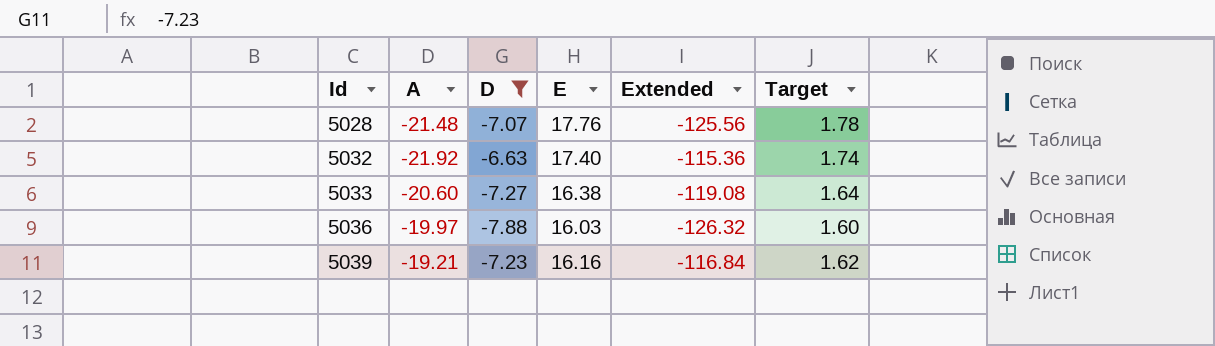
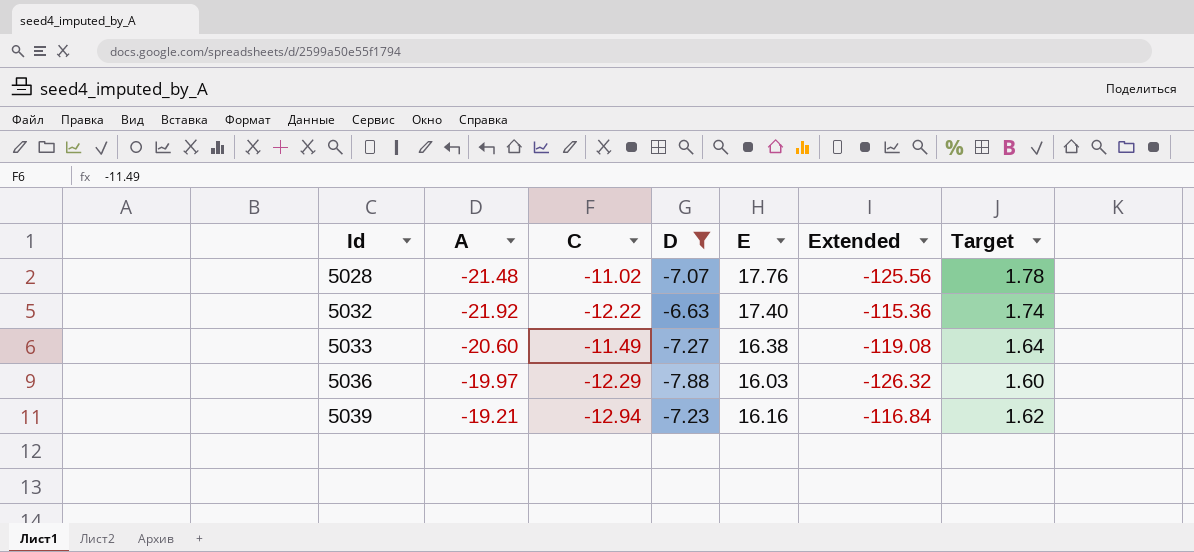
column C | position: none -> 3

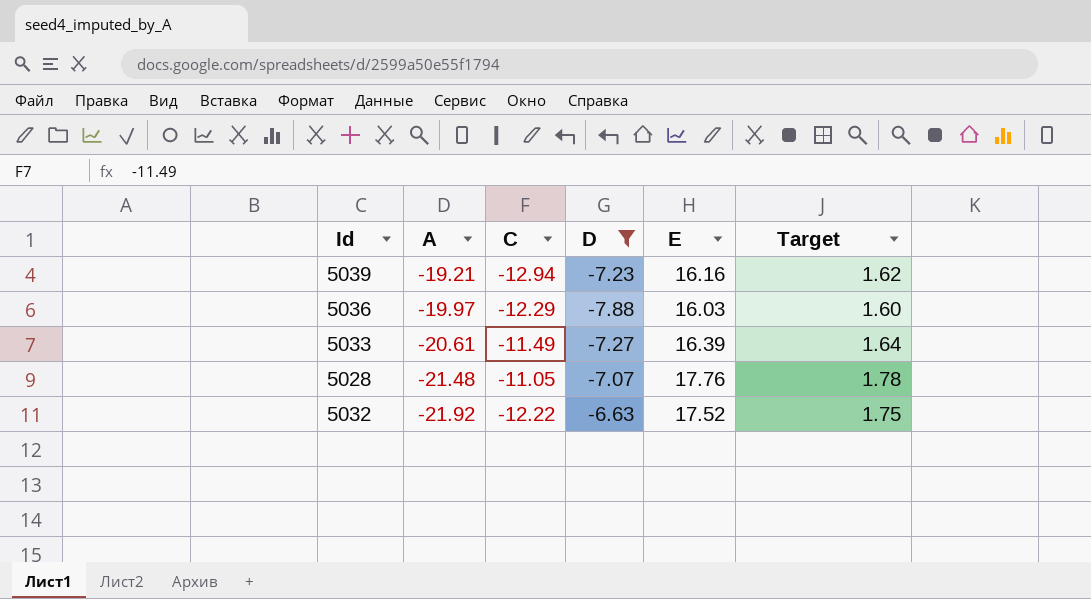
row order: Id ascending -> A descending
column Extended | formula: [D] * [E] -> none
5033 | A: -20.60 -> -20.61
5033 | E: 16.38 -> 16.39
5028 | C: -11.02 -> -11.05
5032 | E: 17.40 -> 17.52
5032 | Target: 1.74 -> 1.75

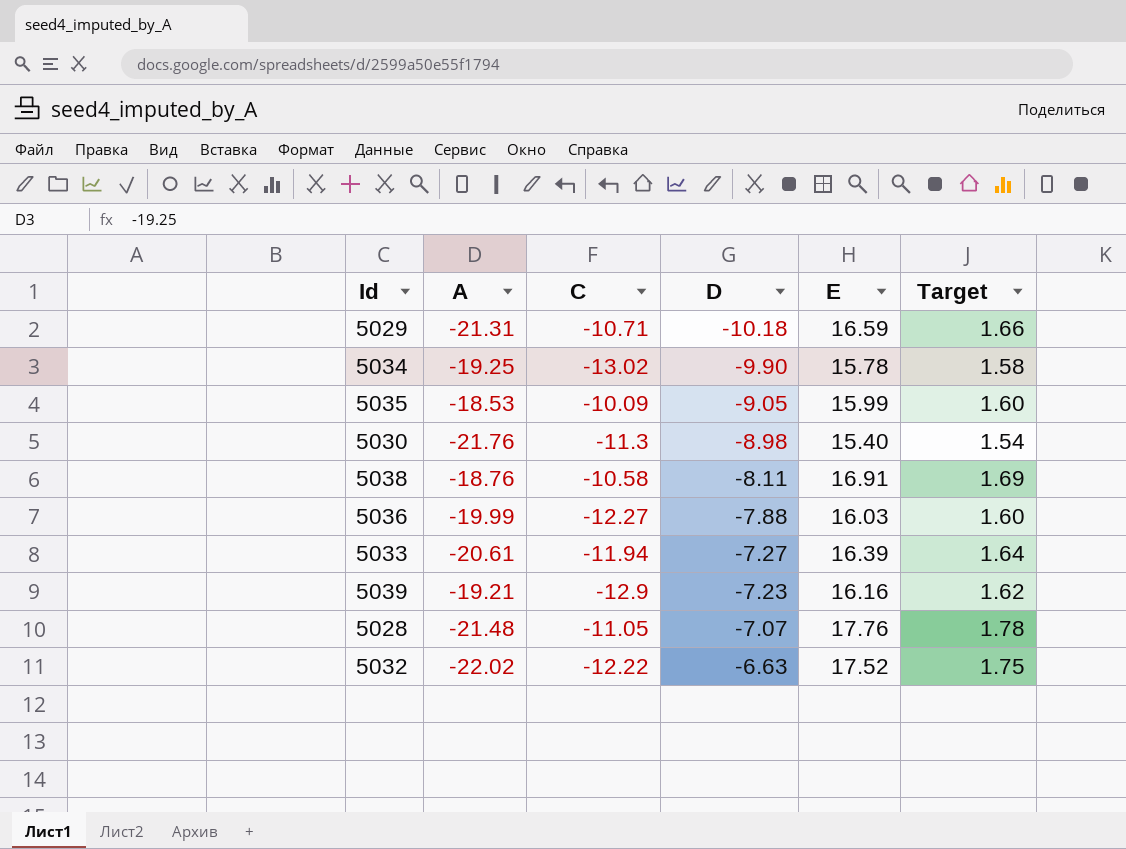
filter: D >= -7.88 -> none
row order: A descending -> D ascending
5036 | A: -19.97 -> -19.99
5036 | C: -12.29 -> -12.27
5033 | C: -11.49 -> -11.94
5039 | C: -12.94 -> -12.9
5032 | A: -21.92 -> -22.02

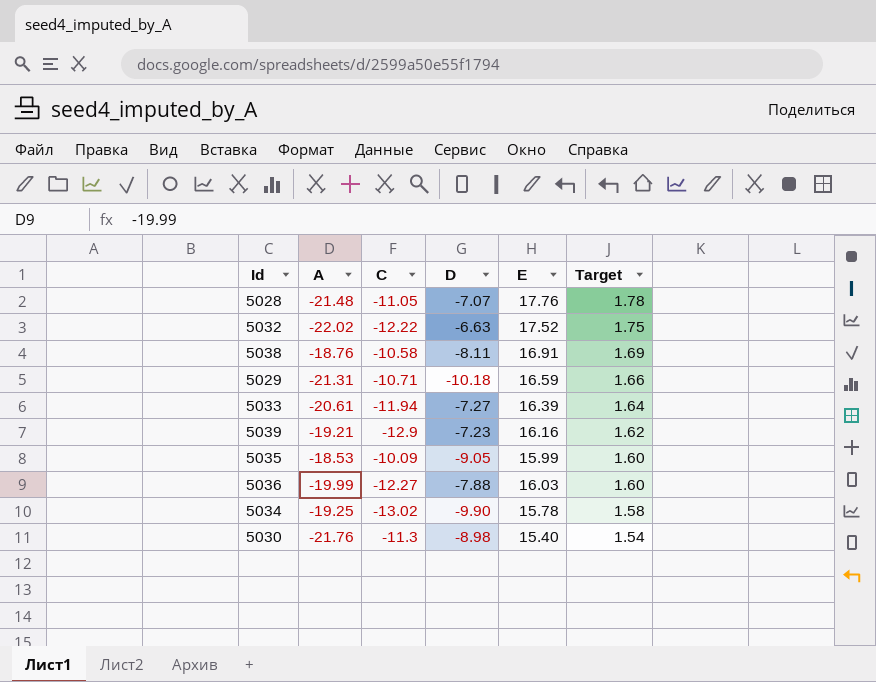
row order: D ascending -> Target descending

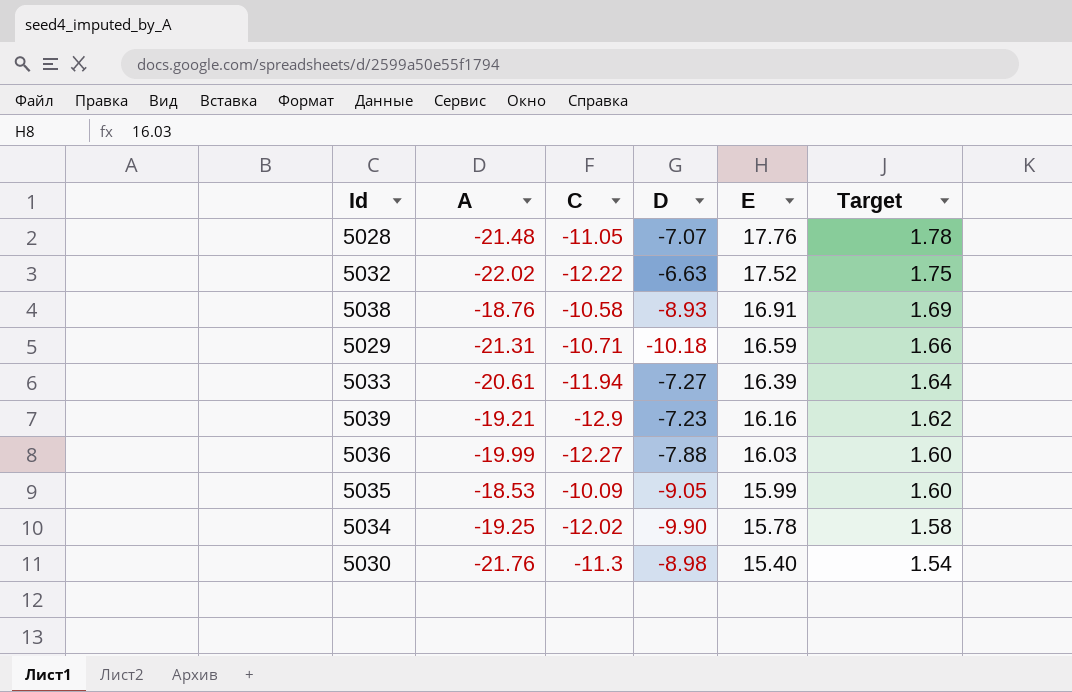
row order: Target descending -> E descending
5038 | D: -8.11 -> -8.93
5034 | C: -13.02 -> -12.02

